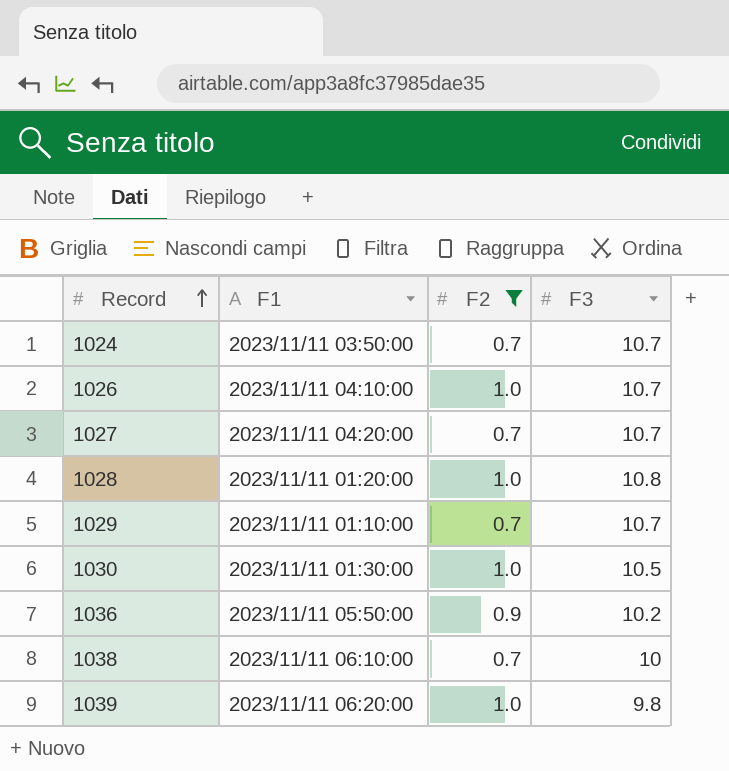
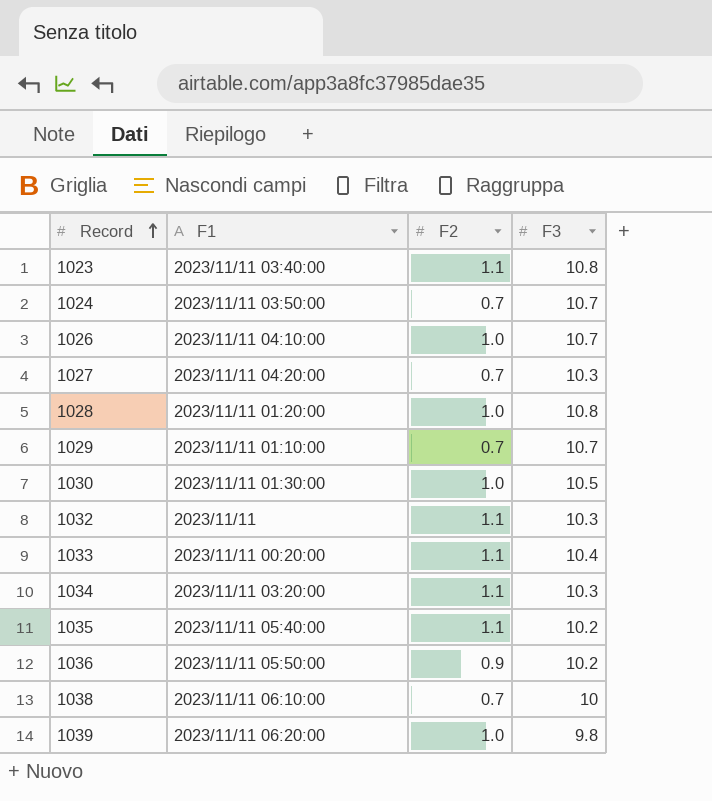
filter: F2 != 1.1 -> none
1027 | F3: 10.7 -> 10.3

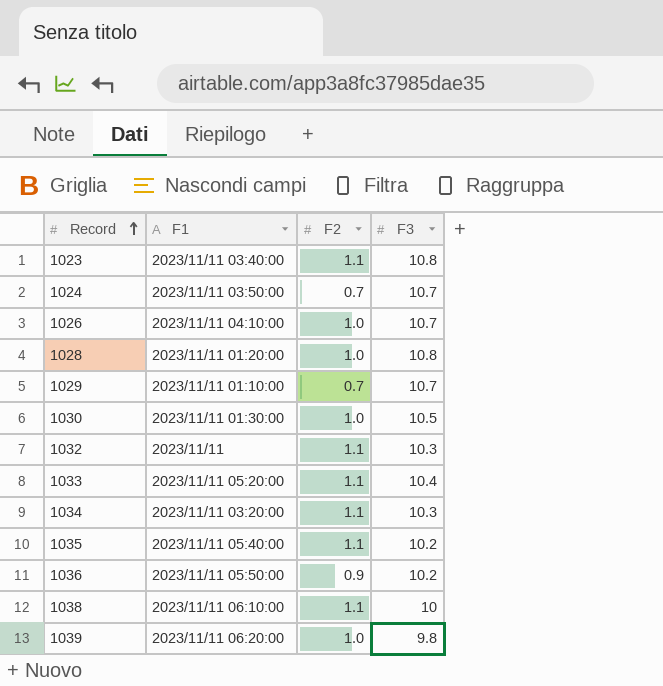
row 1027: 2023/11/11 04:20:00 | 0.7 | 10.3 -> none
1033 | F1: 2023/11/11 00:20:00 -> 2023/11/11 05:20:00
1038 | F2: 0.7 -> 1.1

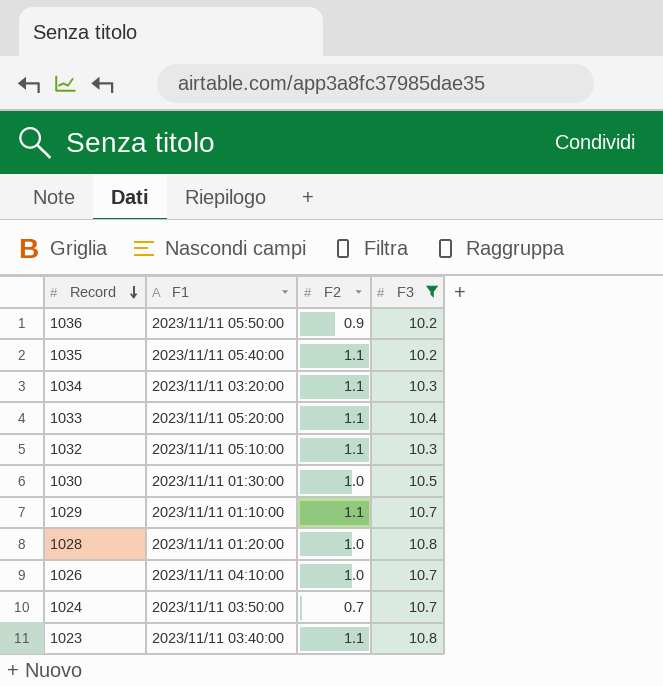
filter: none -> F3 >= 10.2
row order: Record ascending -> Record descending
1032 | F1: 2023/11/11 -> 2023/11/11 05:10:00
1029 | F2: 0.7 -> 1.1

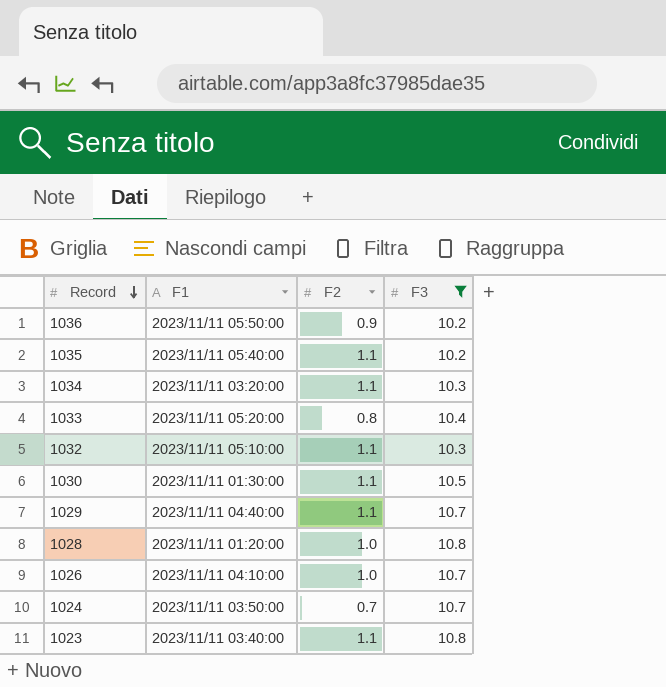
1033 | F2: 1.1 -> 0.8
1030 | F2: 1.0 -> 1.1
1029 | F1: 2023/11/11 01:10:00 -> 2023/11/11 04:40:00

